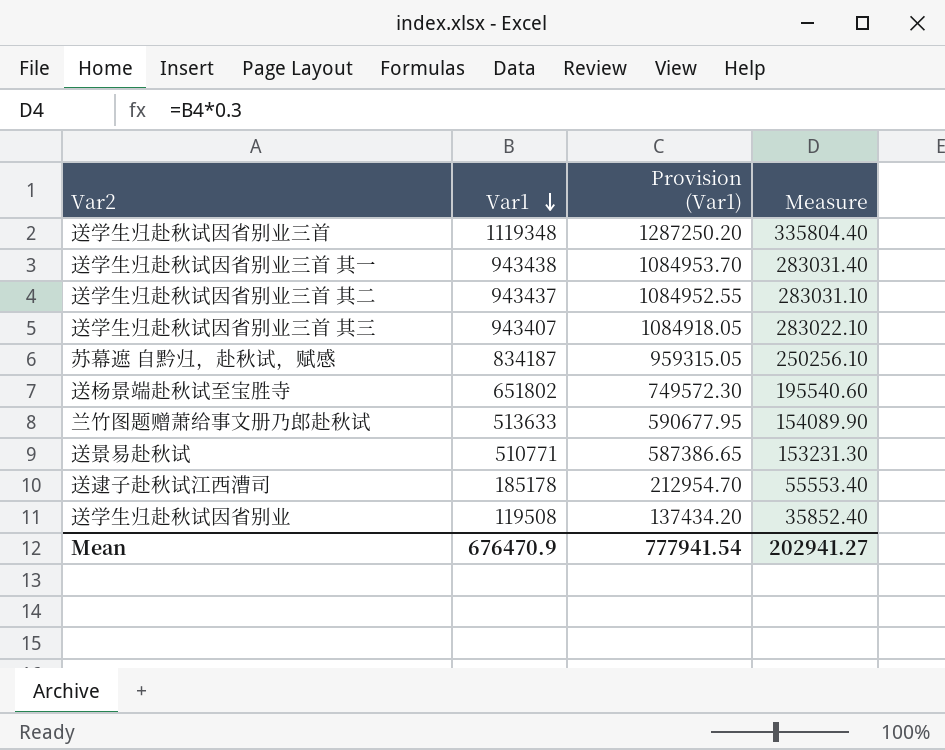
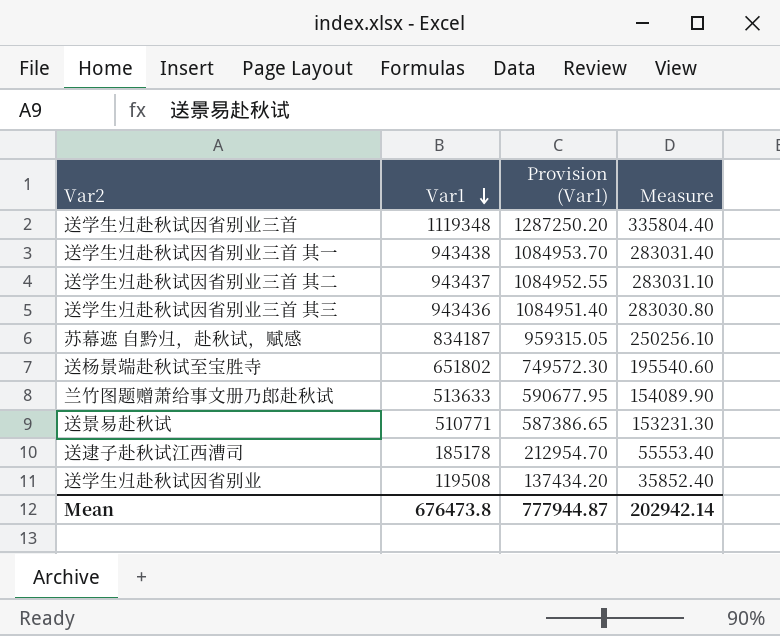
送学生归赴秋试因省别业三首 其三 | Var1: 943407 -> 943436
送学生归赴秋试因省别业三首 其三 | Provision (Var1): 1084918.05 -> 1084951.40
送学生归赴秋试因省别业三首 其三 | Measure: 283022.10 -> 283030.80
Mean | Var1: 676470.9 -> 676473.8
Mean | Provision (Var1): 777941.54 -> 777944.87
Mean | Measure: 202941.27 -> 202942.14

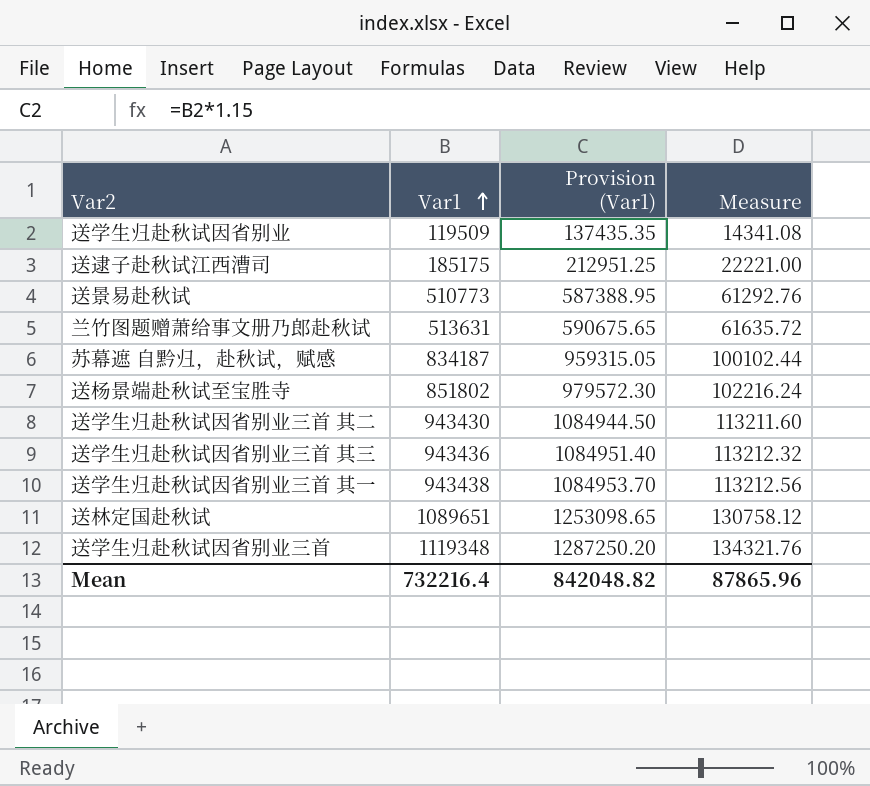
row order: Var1 descending -> Var1 ascending
column Measure | formula: [Var1] * 0.3 -> [Var1] * 0.12
送学生归赴秋试因省别业 | Var1: 119508 -> 119509
送学生归赴秋试因省别业 | Provision (Var1): 137434.20 -> 137435.35
送逮子赴秋试江西漕司 | Var1: 185178 -> 185175
送逮子赴秋试江西漕司 | Provision (Var1): 212954.70 -> 212951.25
送景易赴秋试 | Var1: 510771 -> 510773
送景易赴秋试 | Provision (Var1): 587386.65 -> 587388.95
兰竹图题赠萧给事文册乃郎赴秋试 | Var1: 513633 -> 513631
兰竹图题赠萧给事文册乃郎赴秋试 | Provision (Var1): 590677.95 -> 590675.65
送杨景端赴秋试至宝胜寺 | Var1: 651802 -> 851802
送杨景端赴秋试至宝胜寺 | Provision (Var1): 749572.30 -> 979572.30
送学生归赴秋试因省别业三首 其二 | Var1: 943437 -> 943430
送学生归赴秋试因省别业三首 其二 | Provision (Var1): 1084952.55 -> 1084944.50
row 送林定国赴秋试: none -> 1089651 | 1253098.65 | 130758.12
Mean | Var1: 676473.8 -> 732216.4
Mean | Provision (Var1): 777944.87 -> 842048.82
Mean | Measure: 202942.14 -> 87865.96

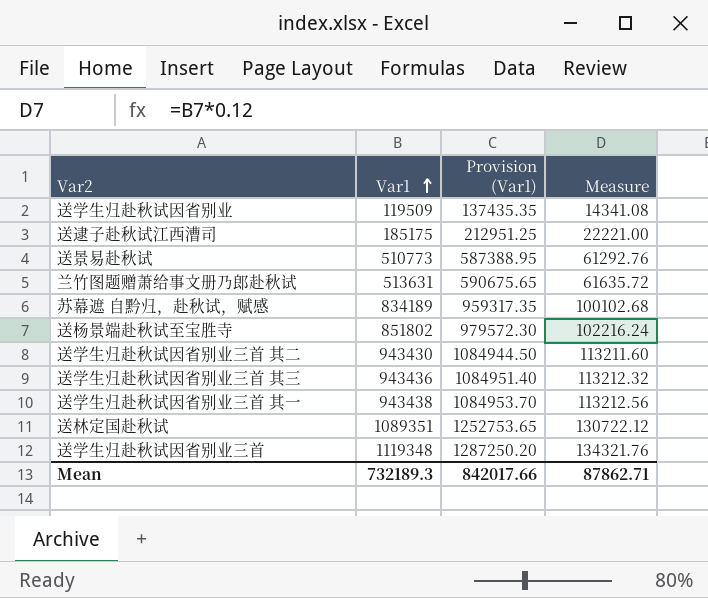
苏幕遮 自黔归，赴秋试，赋感 | Var1: 834187 -> 834189
苏幕遮 自黔归，赴秋试，赋感 | Provision (Var1): 959315.05 -> 959317.35
苏幕遮 自黔归，赴秋试，赋感 | Measure: 100102.44 -> 100102.68
送林定国赴秋试 | Var1: 1089651 -> 1089351
送林定国赴秋试 | Provision (Var1): 1253098.65 -> 1252753.65
送林定国赴秋试 | Measure: 130758.12 -> 130722.12
Mean | Var1: 732216.4 -> 732189.3
Mean | Provision (Var1): 842048.82 -> 842017.66
Mean | Measure: 87865.96 -> 87862.71

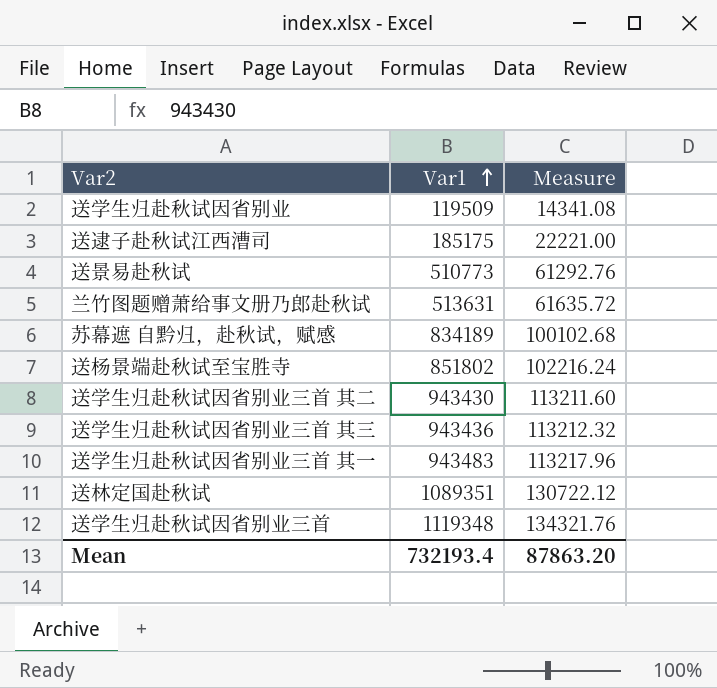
column Provision (Var1) | formula: [Var1] * 1.15 -> none
送学生归赴秋试因省别业三首 其一 | Var1: 943438 -> 943483
送学生归赴秋试因省别业三首 其一 | Measure: 113212.56 -> 113217.96
Mean | Var1: 732189.3 -> 732193.4
Mean | Measure: 87862.71 -> 87863.20

